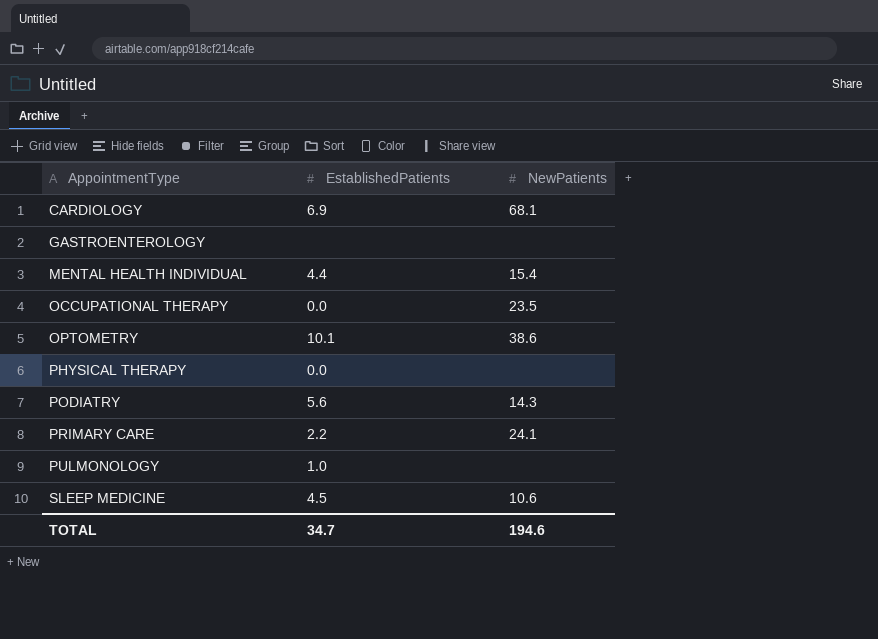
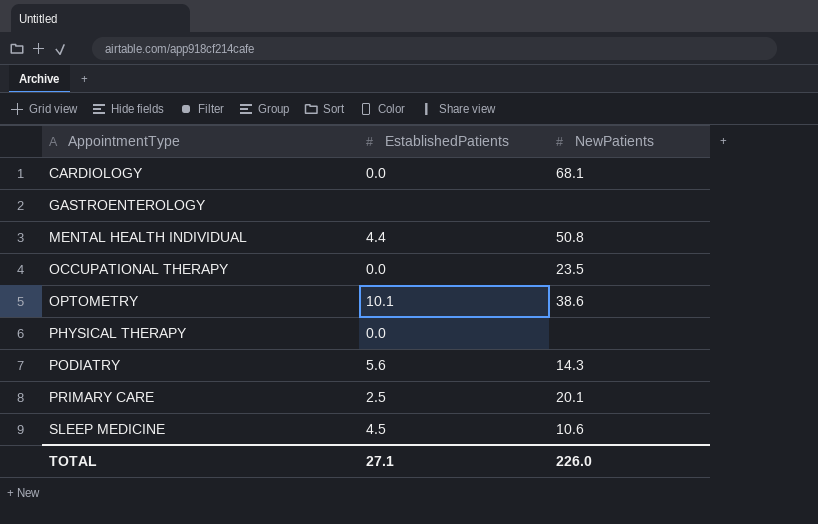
row PULMONOLOGY: 1.0 | none -> none
CARDIOLOGY | EstablishedPatients: 6.9 -> 0.0
MENTAL HEALTH INDIVIDUAL | NewPatients: 15.4 -> 50.8
PRIMARY CARE | EstablishedPatients: 2.2 -> 2.5
PRIMARY CARE | NewPatients: 24.1 -> 20.1
TOTAL | EstablishedPatients: 34.7 -> 27.1
TOTAL | NewPatients: 194.6 -> 226.0

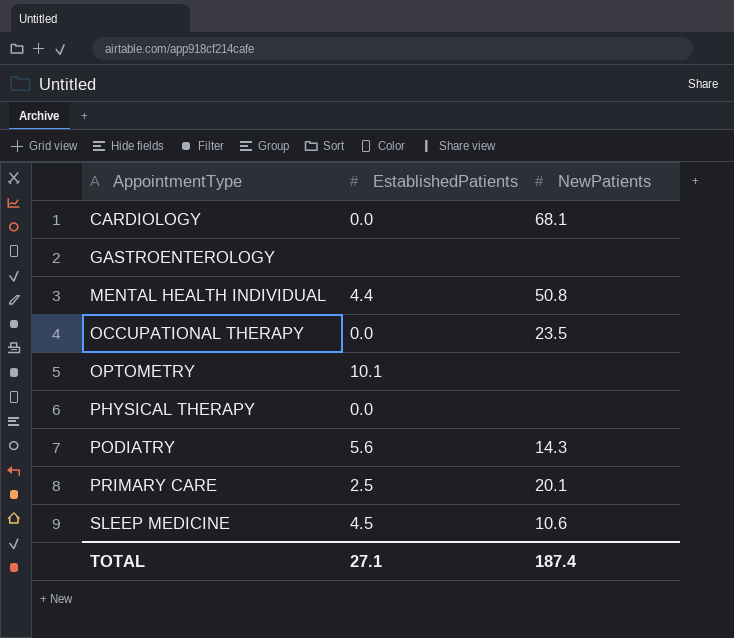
OPTOMETRY | NewPatients: 38.6 -> none
TOTAL | NewPatients: 226.0 -> 187.4

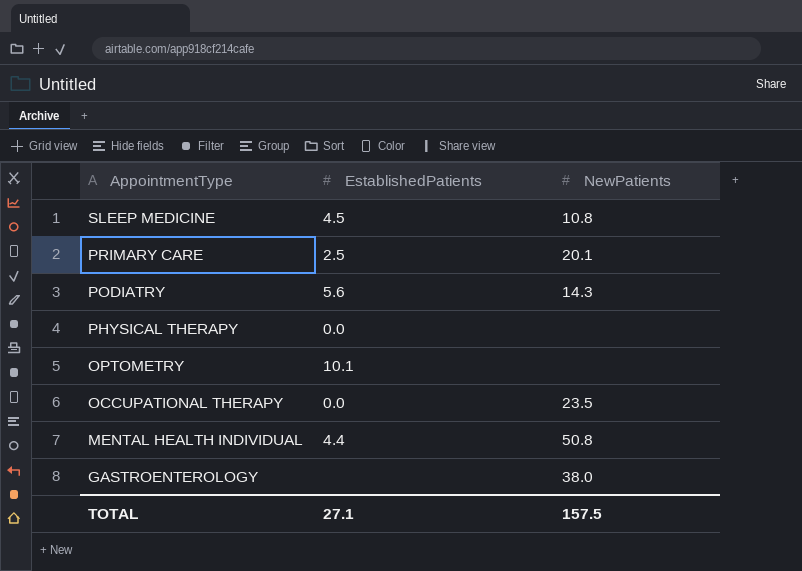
row order: AppointmentType ascending -> AppointmentType descending
row CARDIOLOGY: 0.0 | 68.1 -> none
SLEEP MEDICINE | NewPatients: 10.6 -> 10.8
GASTROENTEROLOGY | NewPatients: none -> 38.0
TOTAL | NewPatients: 187.4 -> 157.5

